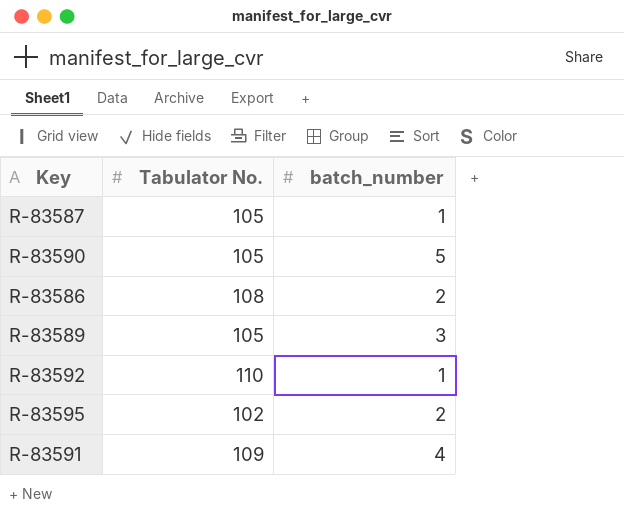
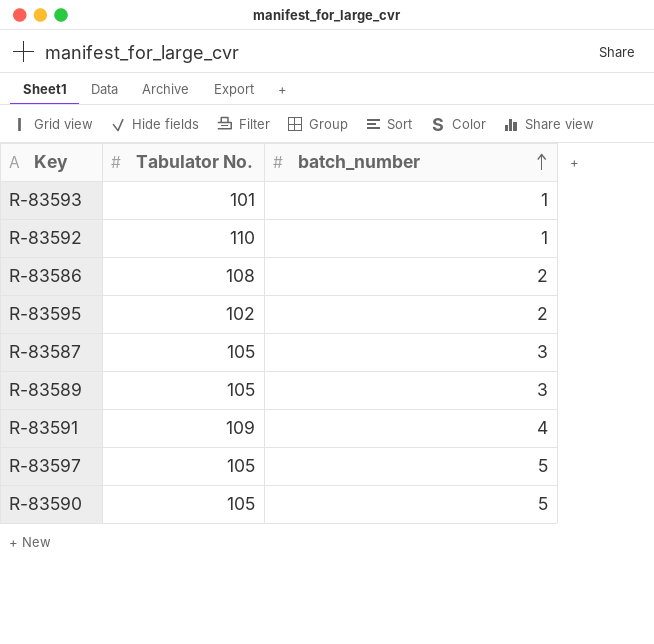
row order: none -> batch_number ascending
row R-83593: none -> 101 | 1
R-83587 | batch_number: 1 -> 3
row R-83597: none -> 105 | 5

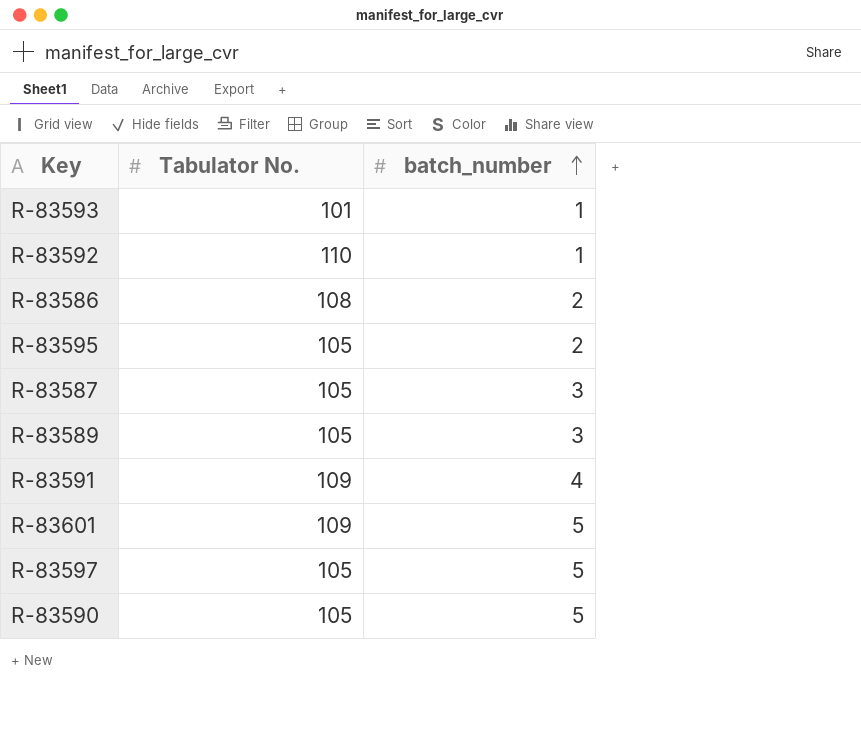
R-83595 | Tabulator No.: 102 -> 105
row R-83601: none -> 109 | 5

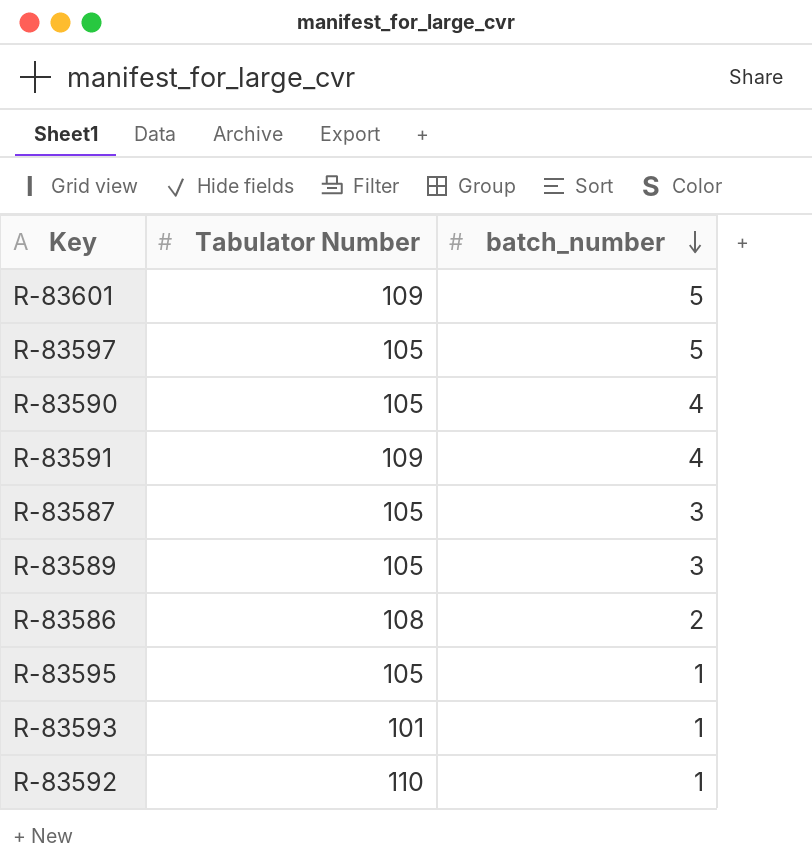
row order: batch_number ascending -> batch_number descending
column name: Tabulator No. -> Tabulator Number
R-83590 | batch_number: 5 -> 4
R-83595 | batch_number: 2 -> 1

